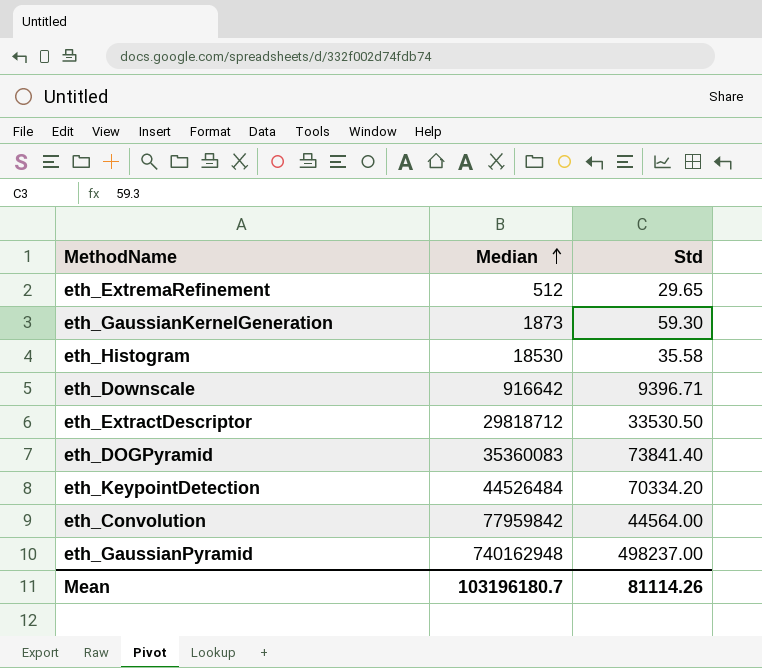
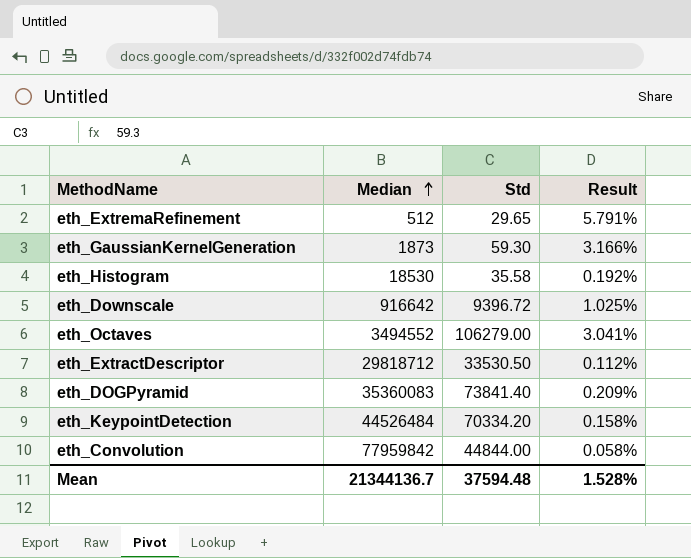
column Result | formula: none -> [Std] / [Median]
row eth_GaussianPyramid: 740162948 | 498237.00 -> none
eth_Downscale | Std: 9396.71 -> 9396.72
row eth_Octaves: none -> 3494552 | 106279.00 | 3.041%
eth_Convolution | Std: 44564.00 -> 44844.00
Mean | Median: 103196180.7 -> 21344136.7
Mean | Std: 81114.26 -> 37594.48

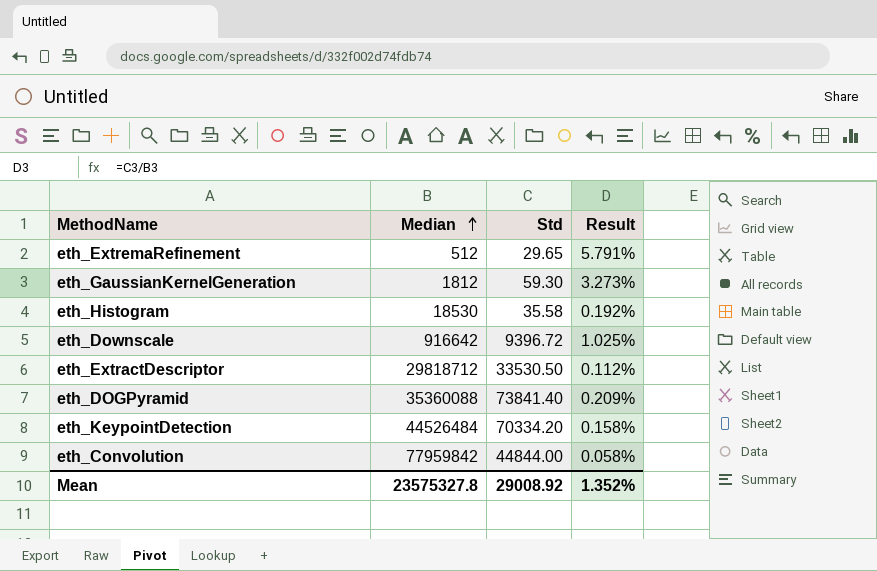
row eth_Octaves: 3494552 | 106279.00 | 3.041% -> none
eth_GaussianKernelGeneration | Median: 1873 -> 1812
eth_GaussianKernelGeneration | Result: 3.166% -> 3.273%
eth_DOGPyramid | Median: 35360083 -> 35360088
Mean | Median: 21344136.7 -> 23575327.8
Mean | Std: 37594.48 -> 29008.92
Mean | Result: 1.528% -> 1.352%

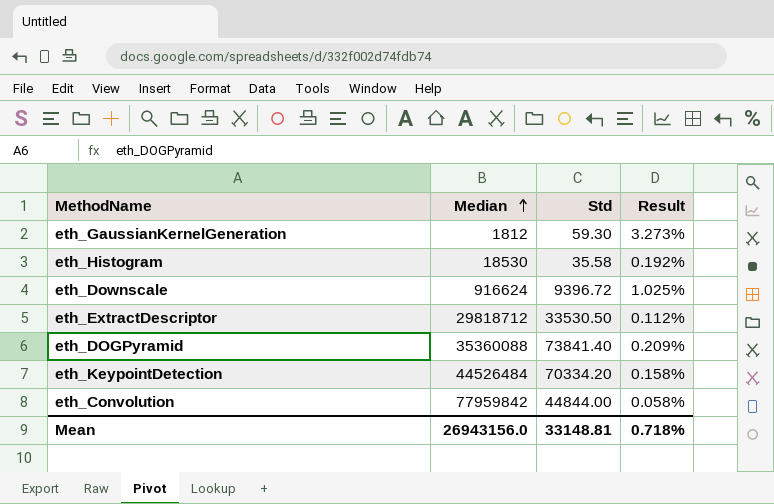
row eth_ExtremaRefinement: 512 | 29.65 | 5.791% -> none
eth_Downscale | Median: 916642 -> 916624
Mean | Median: 23575327.8 -> 26943156.0
Mean | Std: 29008.92 -> 33148.81
Mean | Result: 1.352% -> 0.718%

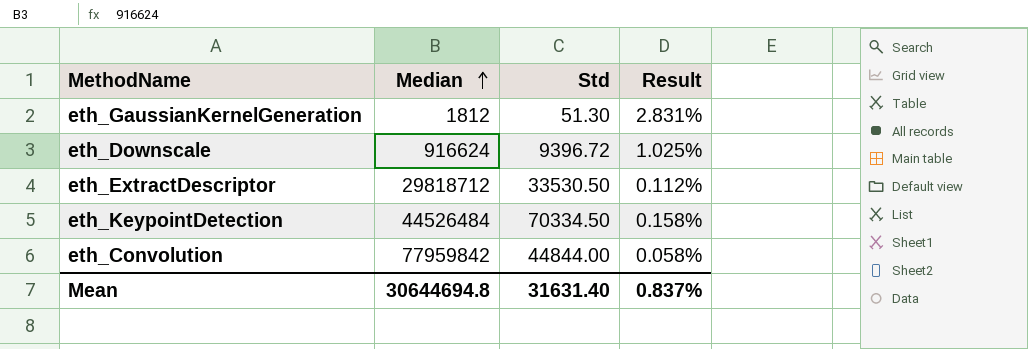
row eth_Histogram: 18530 | 35.58 | 0.192% -> none
row eth_DOGPyramid: 35360088 | 73841.40 | 0.209% -> none
eth_GaussianKernelGeneration | Std: 59.30 -> 51.30
eth_GaussianKernelGeneration | Result: 3.273% -> 2.831%
eth_KeypointDetection | Std: 70334.20 -> 70334.50
Mean | Median: 26943156.0 -> 30644694.8
Mean | Std: 33148.81 -> 31631.40
Mean | Result: 0.718% -> 0.837%

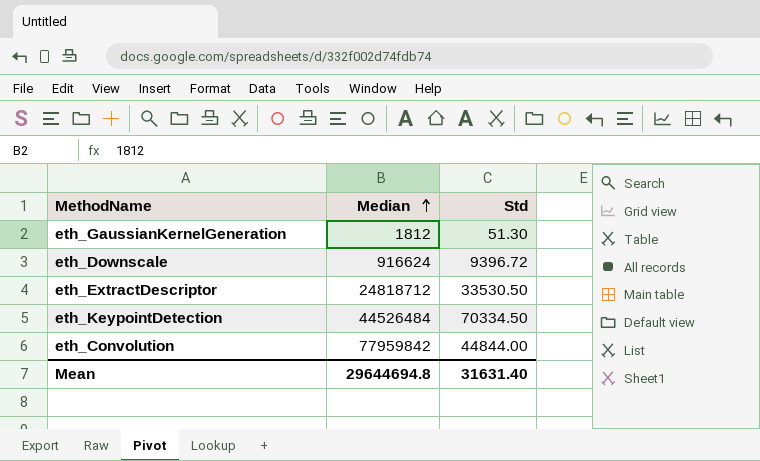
column Result | formula: [Std] / [Median] -> none
eth_ExtractDescriptor | Median: 29818712 -> 24818712
Mean | Median: 30644694.8 -> 29644694.8

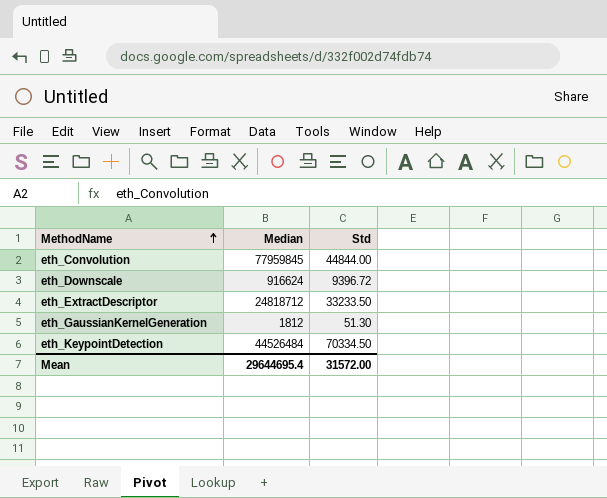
row order: Median ascending -> MethodName ascending
eth_Convolution | Median: 77959842 -> 77959845
eth_ExtractDescriptor | Std: 33530.50 -> 33233.50
Mean | Median: 29644694.8 -> 29644695.4
Mean | Std: 31631.40 -> 31572.00

